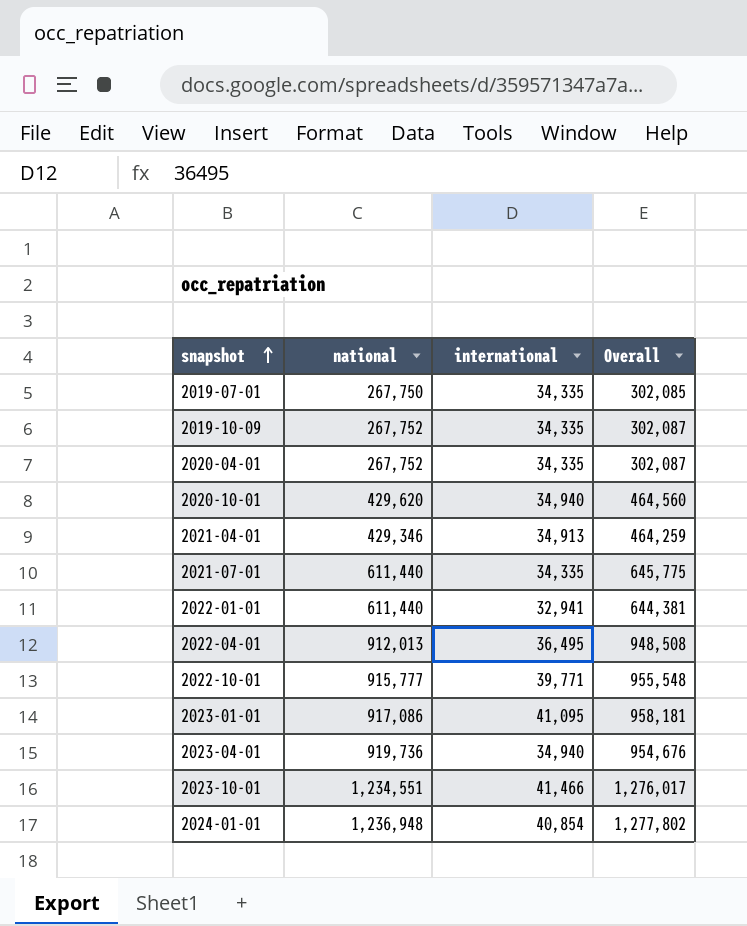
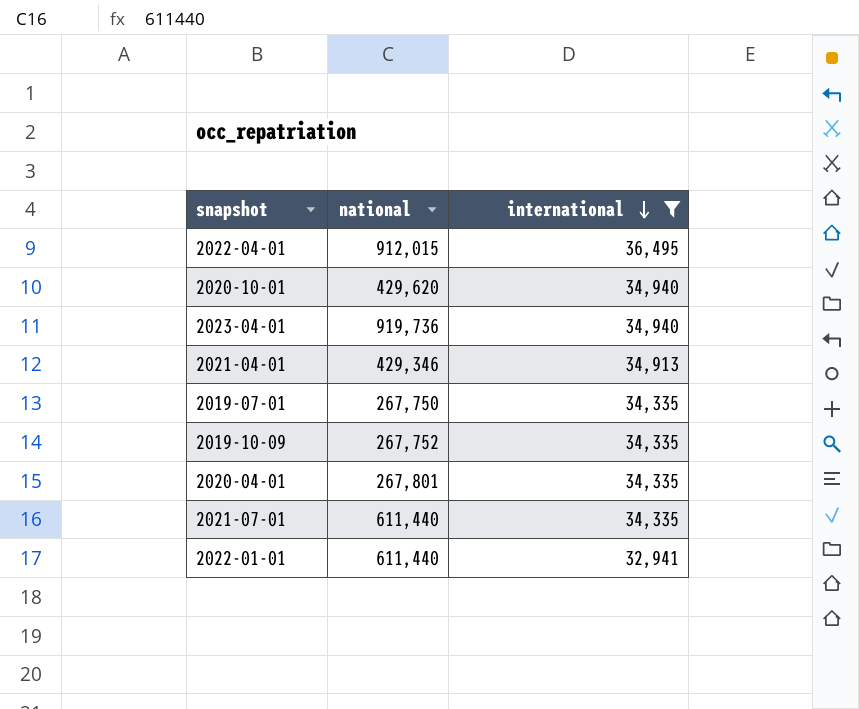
filter: none -> international <= 36,495
row order: snapshot ascending -> international descending
column Overall | formula: [national] + [international] -> none
2022-04-01 | national: 912,013 -> 912,015
2020-04-01 | national: 267,752 -> 267,801

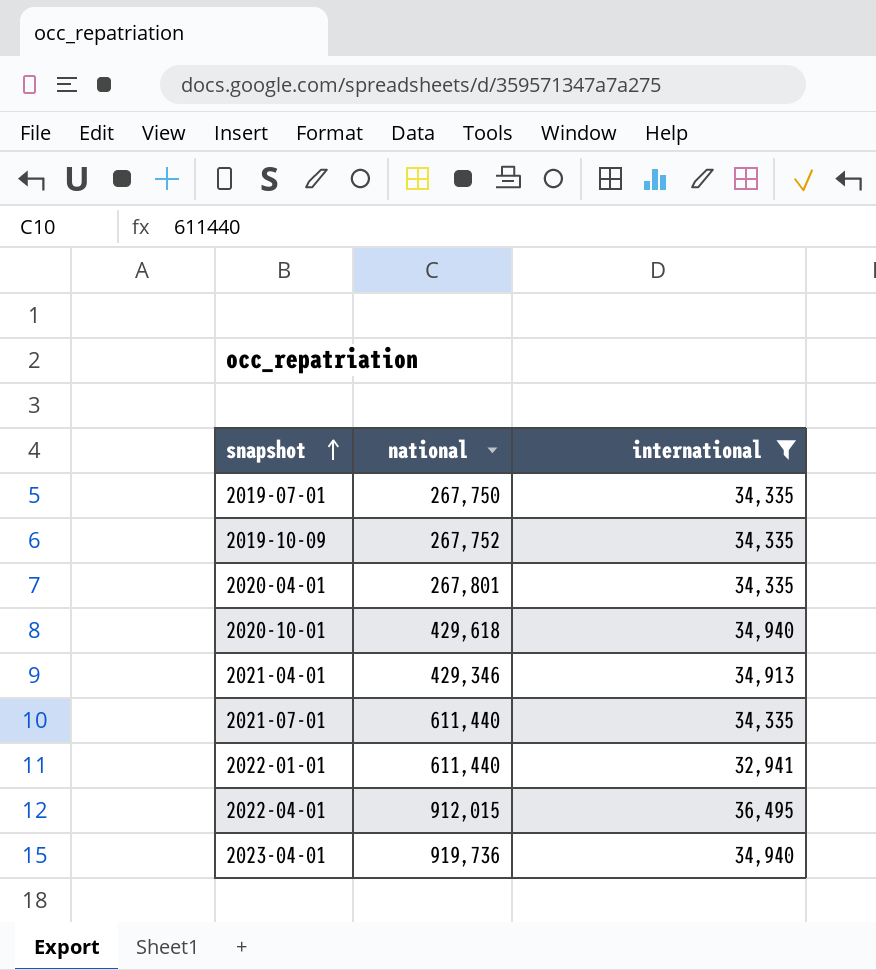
row order: international descending -> snapshot ascending
2020-10-01 | national: 429,620 -> 429,618

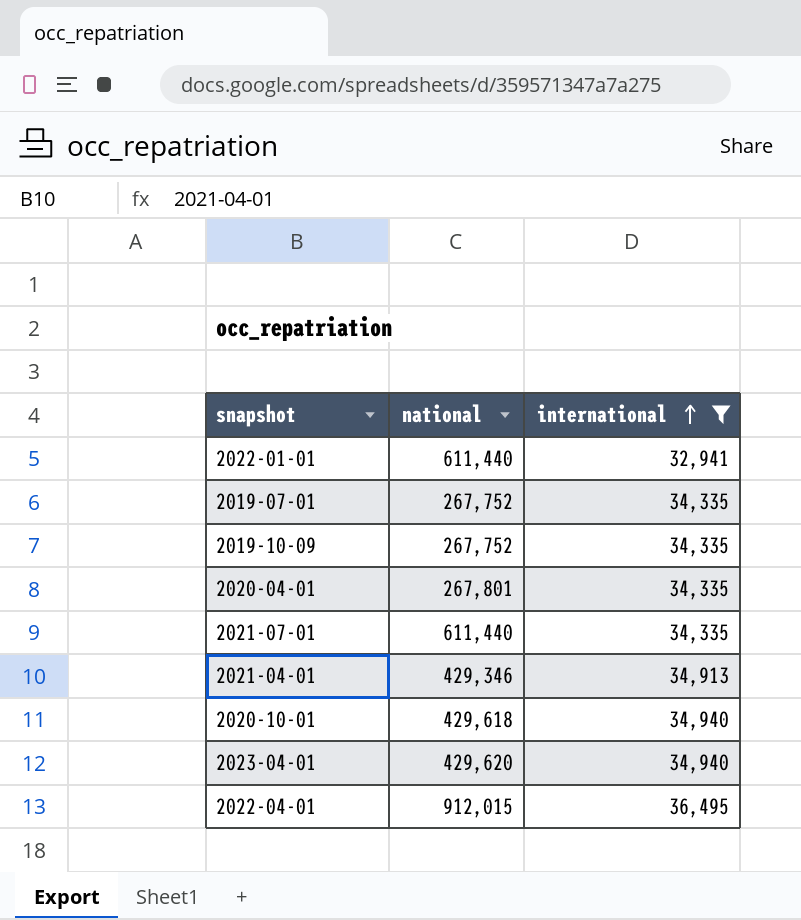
row order: snapshot ascending -> international ascending
2019-07-01 | national: 267,750 -> 267,752
2023-04-01 | national: 919,736 -> 429,620

